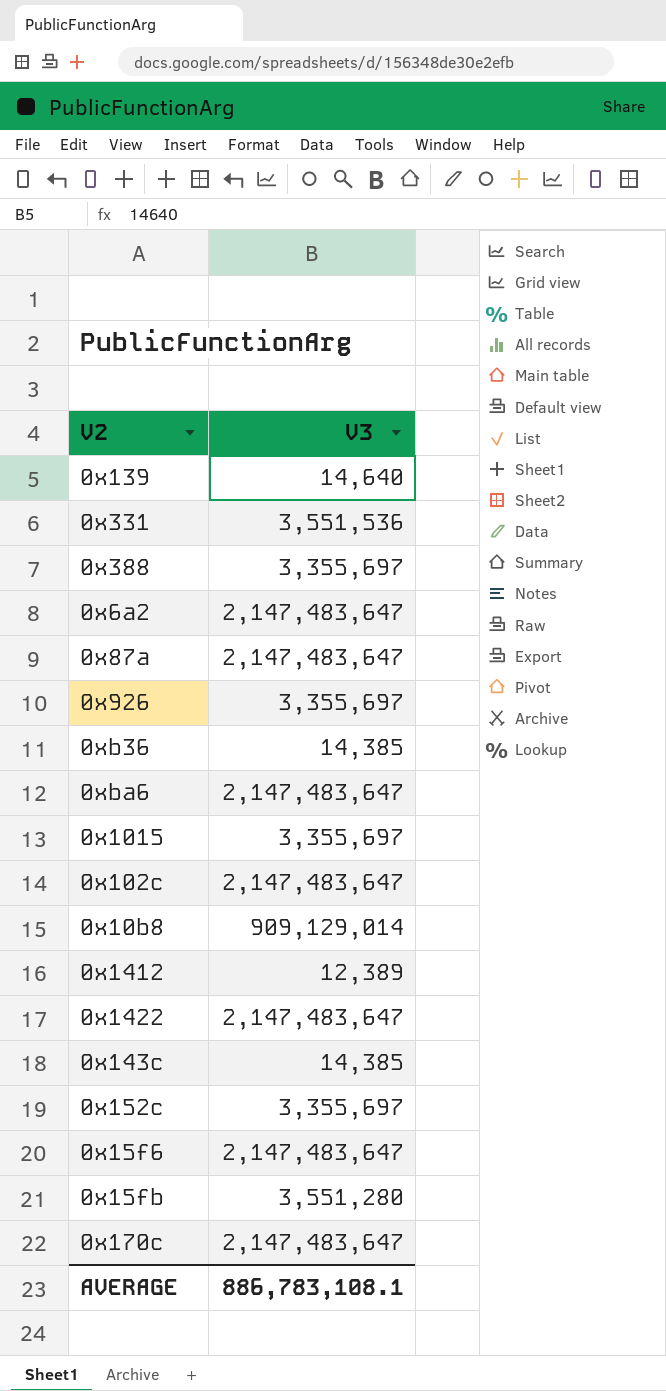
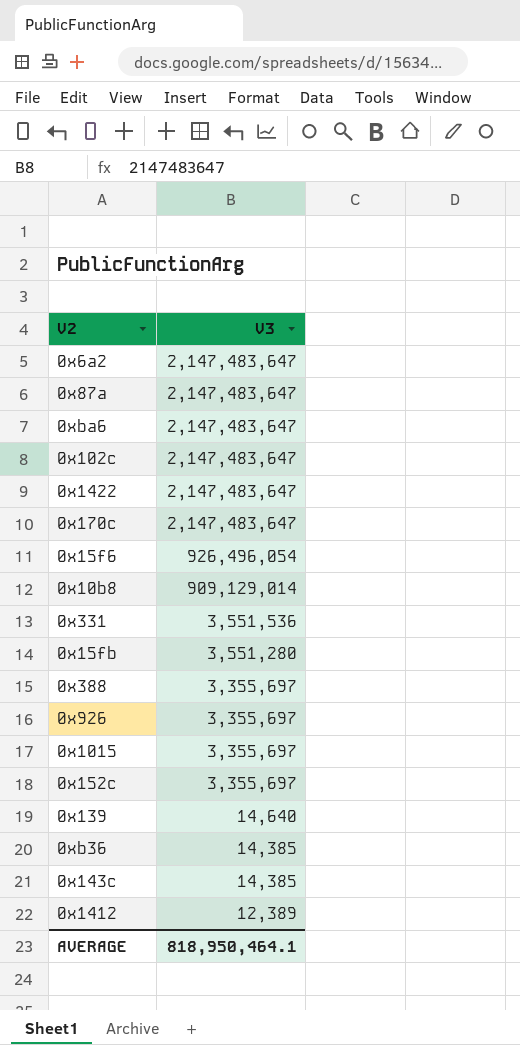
row order: none -> V3 descending
0x15f6 | V3: 2,147,483,647 -> 926,496,054
AVERAGE | V3: 886,783,108.1 -> 818,950,464.1

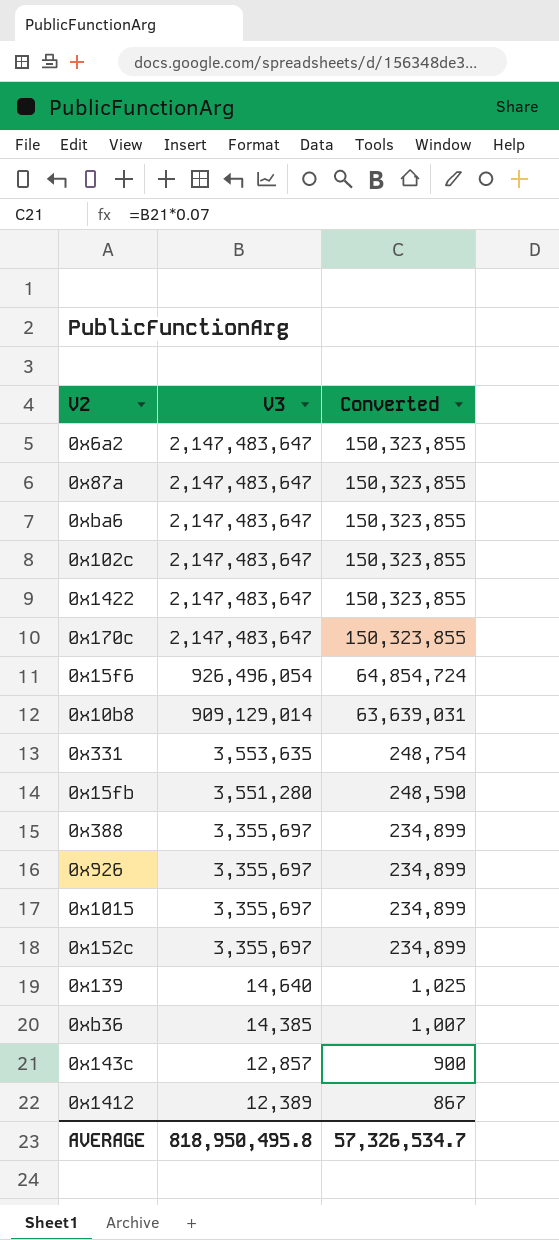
column Converted | formula: none -> [V3] * 0.07
0x331 | V3: 3,551,536 -> 3,553,635
0x143c | V3: 14,385 -> 12,857
AVERAGE | V3: 818,950,464.1 -> 818,950,495.8

